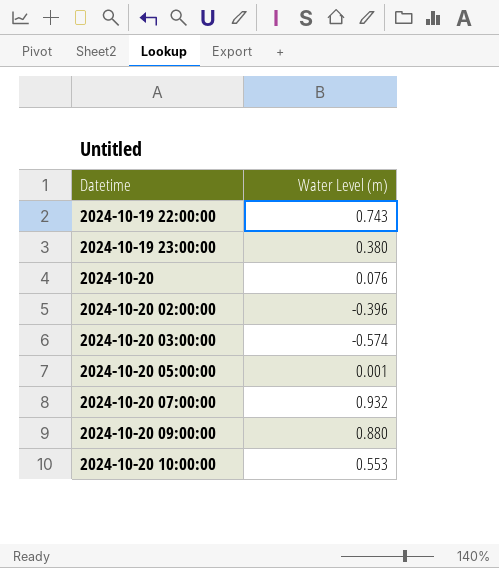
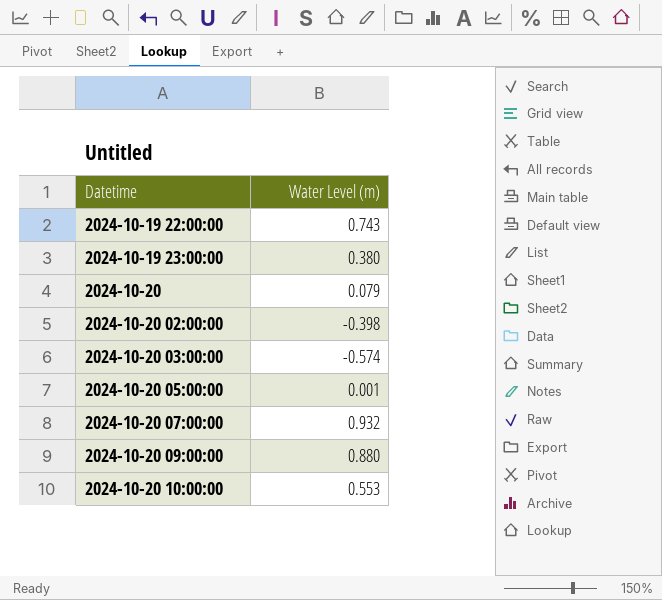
2024-10-20 | Water Level (m): 0.076 -> 0.079
2024-10-20 02:00:00 | Water Level (m): -0.396 -> -0.398

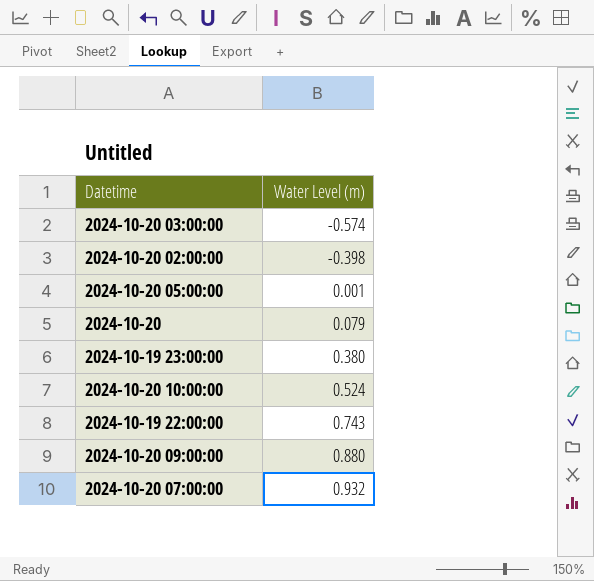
row order: Datetime ascending -> Water Level (m) ascending
2024-10-20 10:00:00 | Water Level (m): 0.553 -> 0.524

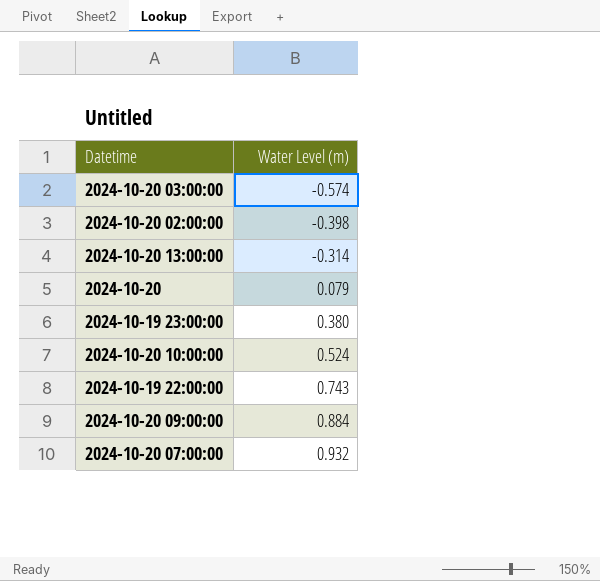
row 2024-10-20 05:00:00: 0.001 -> none
row 2024-10-20 13:00:00: none -> -0.314
2024-10-20 09:00:00 | Water Level (m): 0.880 -> 0.884

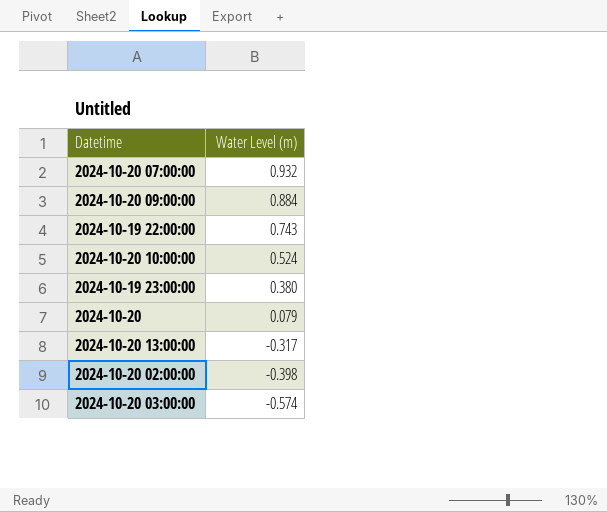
row order: Water Level (m) ascending -> Water Level (m) descending
2024-10-20 13:00:00 | Water Level (m): -0.314 -> -0.317

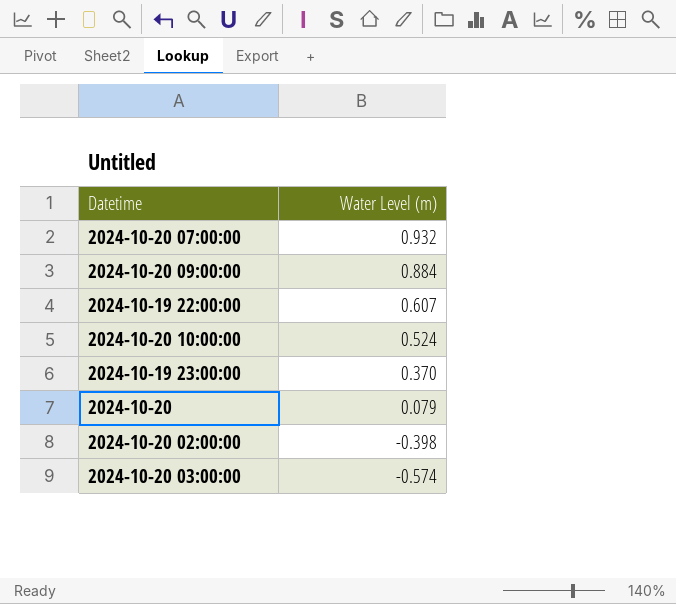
row 2024-10-20 13:00:00: -0.317 -> none
2024-10-19 22:00:00 | Water Level (m): 0.743 -> 0.607
2024-10-19 23:00:00 | Water Level (m): 0.380 -> 0.370

